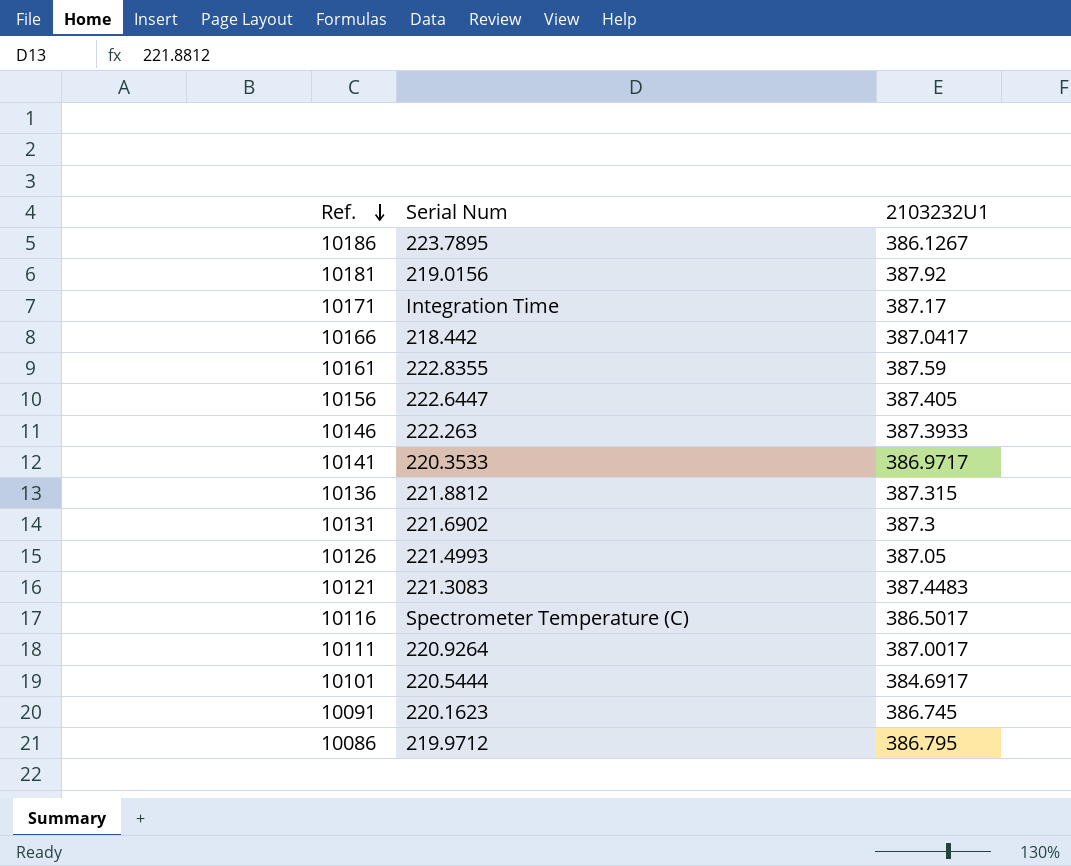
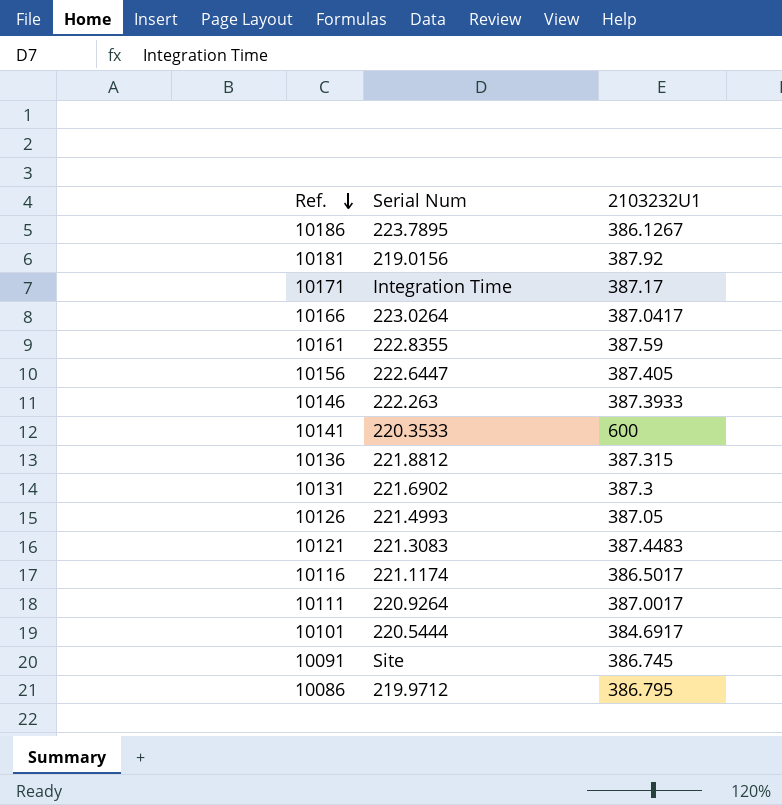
10166 | Serial Num: 218.442 -> 223.0264
10141 | 2103232U1: 386.9717 -> 600
10116 | Serial Num: Spectrometer Temperature (C) -> 221.1174
10091 | Serial Num: 220.1623 -> Site

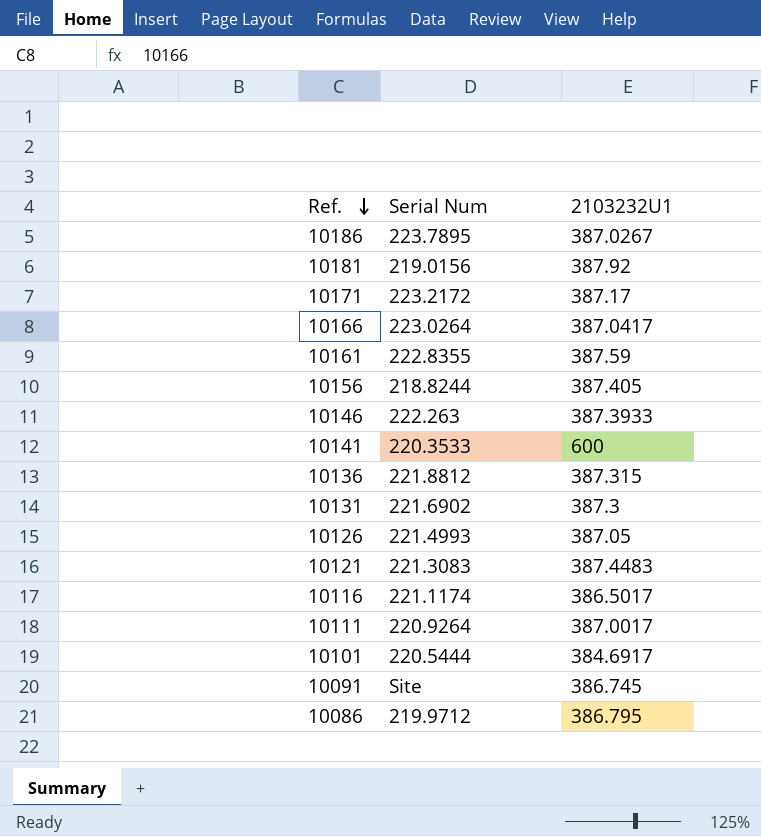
10186 | 2103232U1: 386.1267 -> 387.0267
10171 | Serial Num: Integration Time -> 223.2172
10156 | Serial Num: 222.6447 -> 218.8244

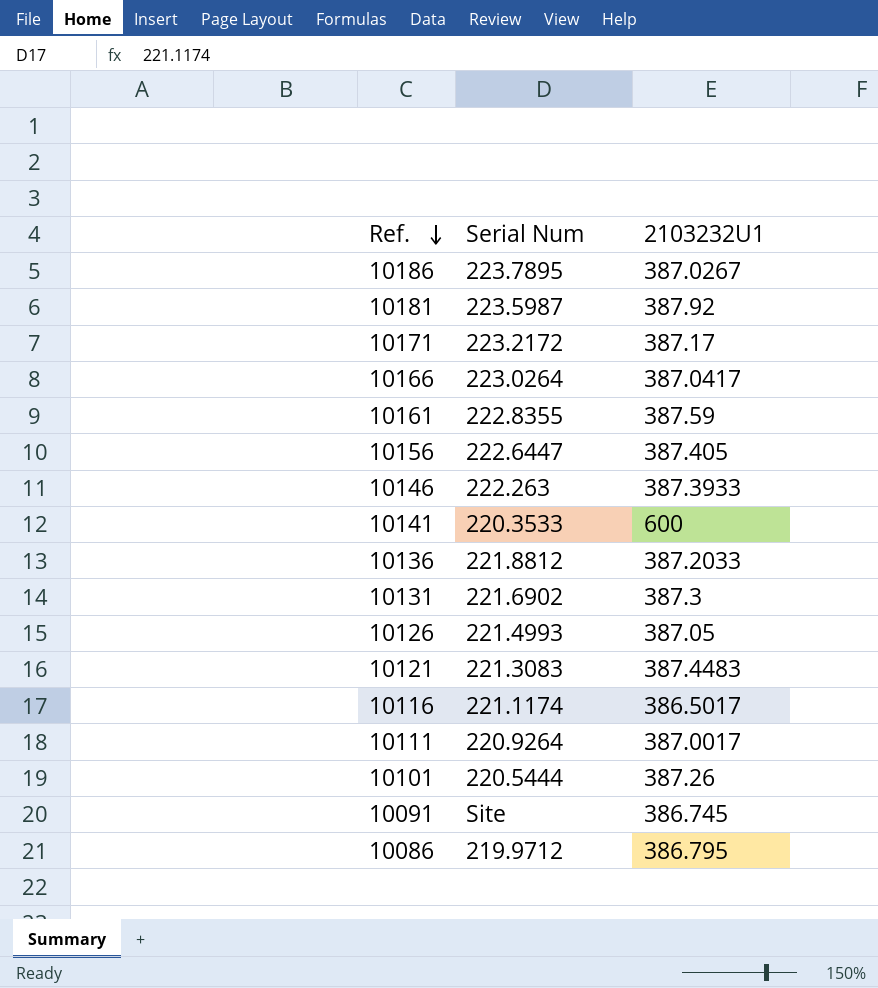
10181 | Serial Num: 219.0156 -> 223.5987
10156 | Serial Num: 218.8244 -> 222.6447
10136 | 2103232U1: 387.315 -> 387.2033
10101 | 2103232U1: 384.6917 -> 387.26

